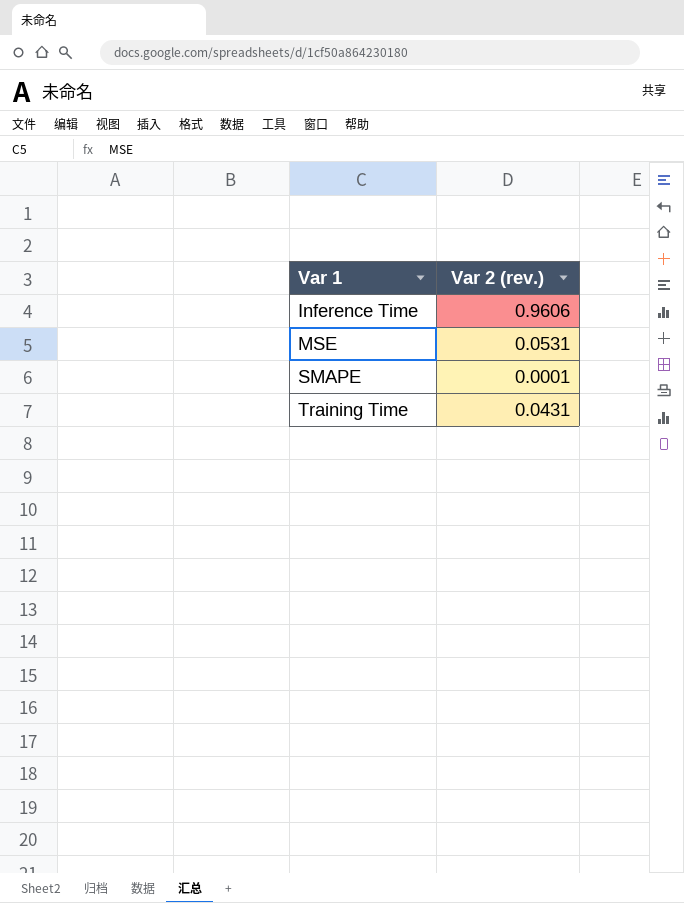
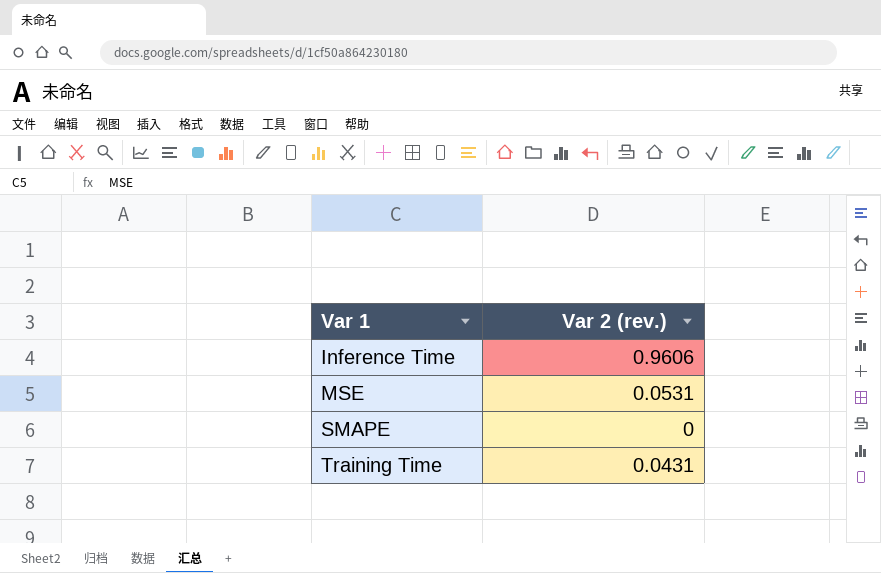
SMAPE | Var 2 (rev.): 0.0001 -> 0

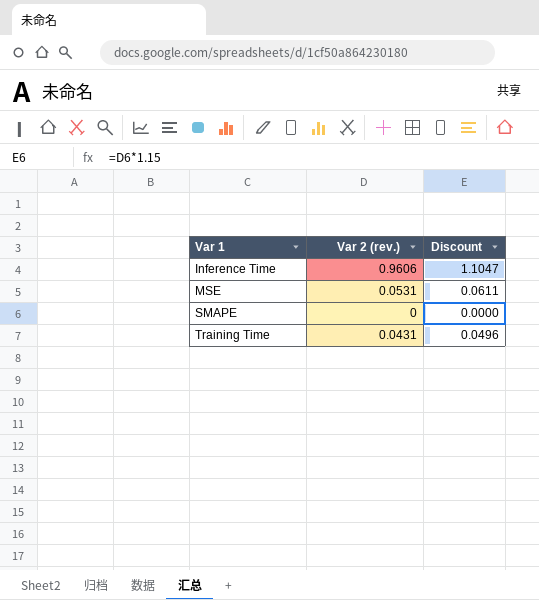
column Discount | formula: none -> [Var 2 (rev.)] * 1.15

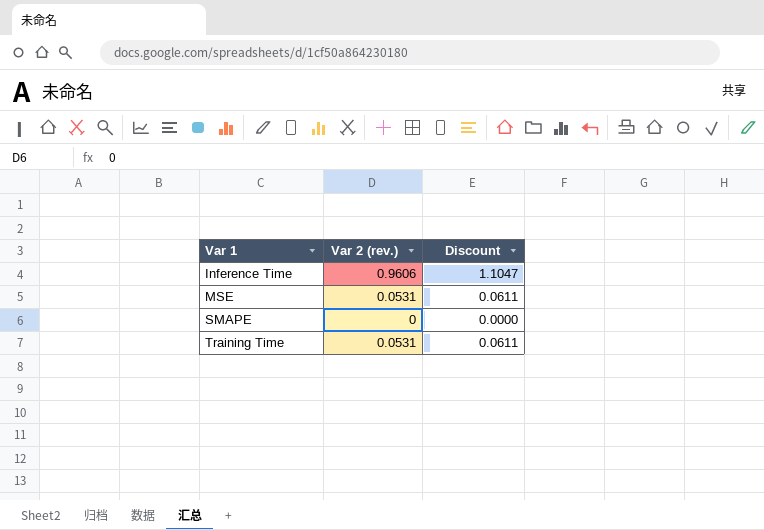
Training Time | Var 2 (rev.): 0.0431 -> 0.0531
Training Time | Discount: 0.0496 -> 0.0611

